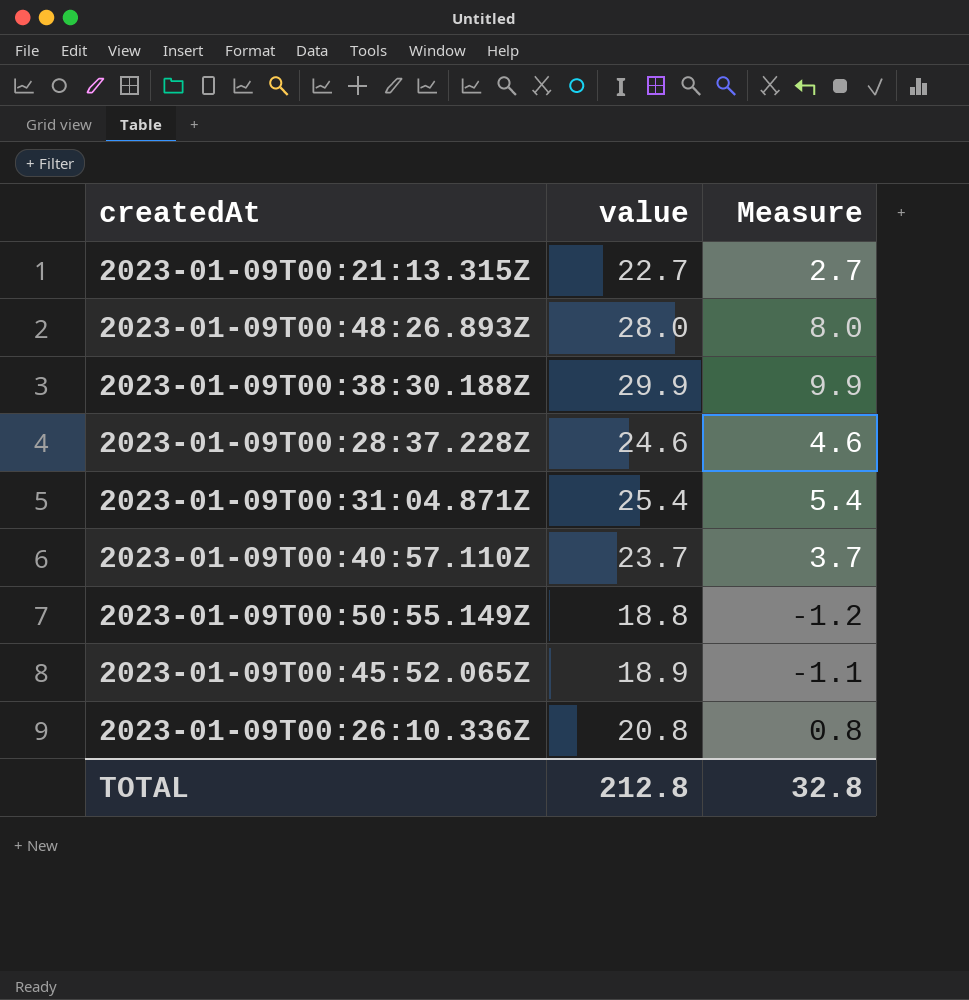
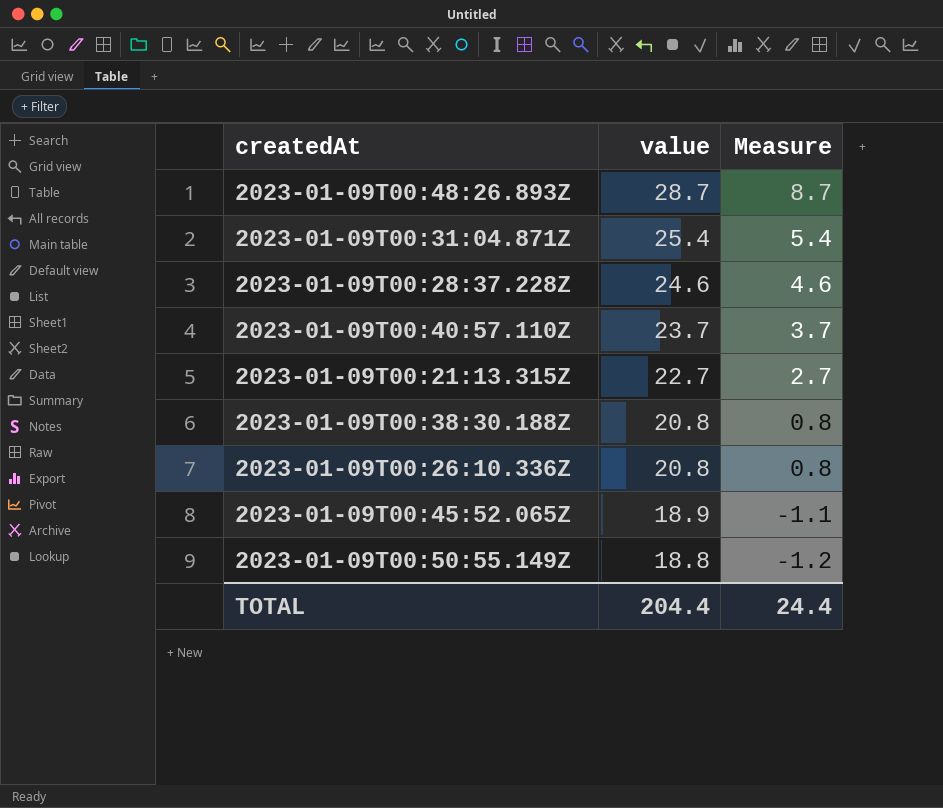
row order: none -> value descending
2023-01-09T00:48:26.893Z | value: 28.0 -> 28.7
2023-01-09T00:48:26.893Z | Measure: 8.0 -> 8.7
2023-01-09T00:38:30.188Z | value: 29.9 -> 20.8
2023-01-09T00:38:30.188Z | Measure: 9.9 -> 0.8
TOTAL | value: 212.8 -> 204.4
TOTAL | Measure: 32.8 -> 24.4

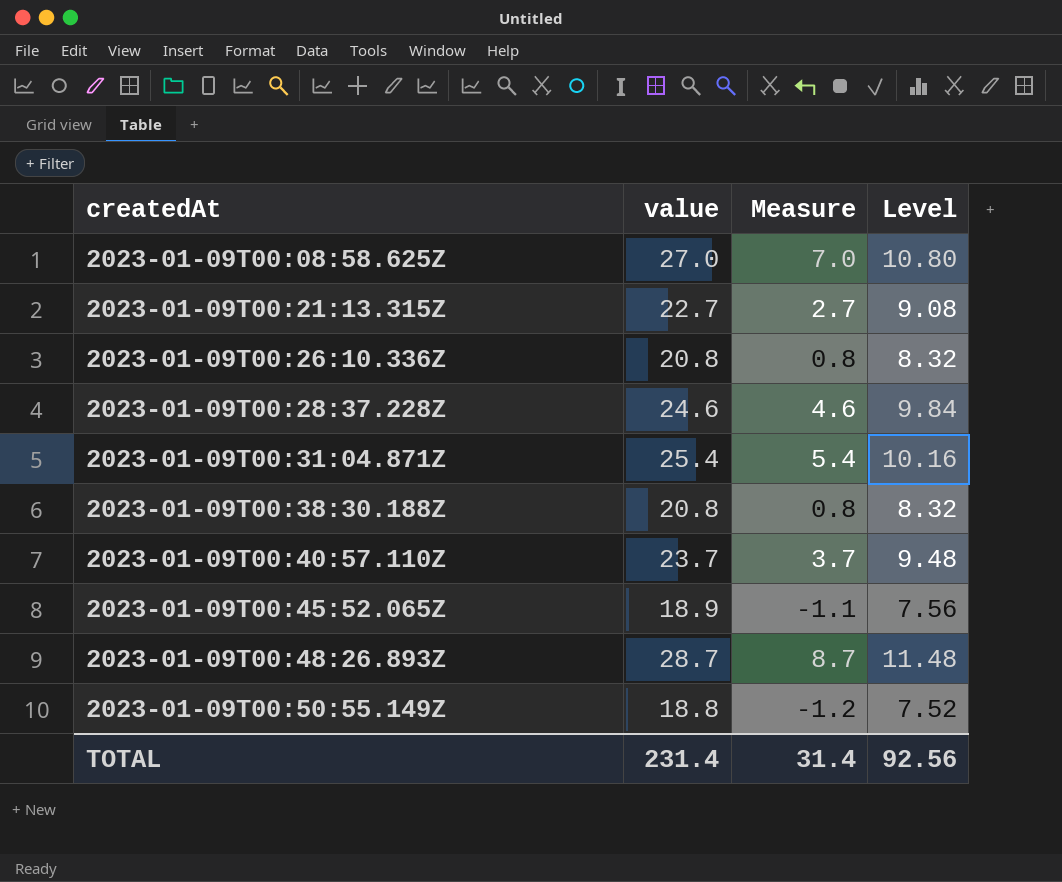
row order: value descending -> createdAt ascending
column Level | formula: none -> [value] * 0.4
row 2023-01-09T00:08:58.625Z: none -> 27.0 | 7.0 | 10.80
TOTAL | value: 204.4 -> 231.4
TOTAL | Measure: 24.4 -> 31.4

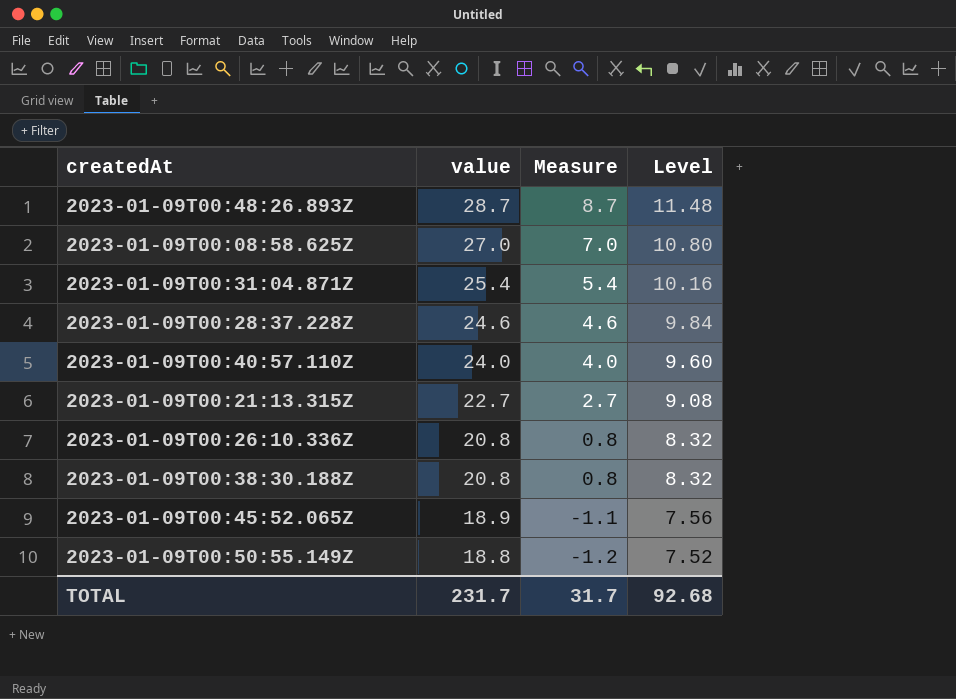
row order: createdAt ascending -> value descending
2023-01-09T00:40:57.110Z | value: 23.7 -> 24.0
2023-01-09T00:40:57.110Z | Measure: 3.7 -> 4.0
2023-01-09T00:40:57.110Z | Level: 9.48 -> 9.60
TOTAL | value: 231.4 -> 231.7
TOTAL | Measure: 31.4 -> 31.7
TOTAL | Level: 92.56 -> 92.68

